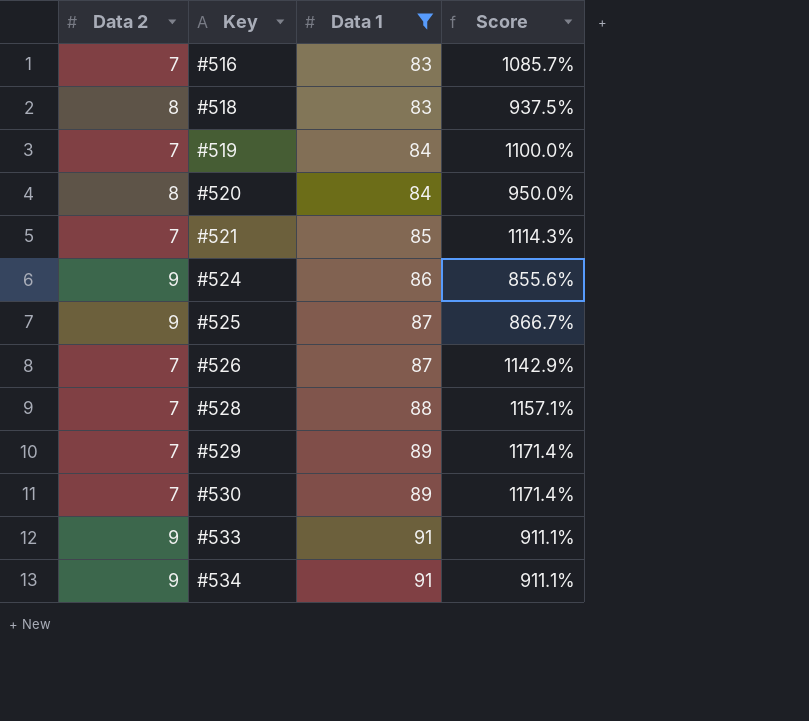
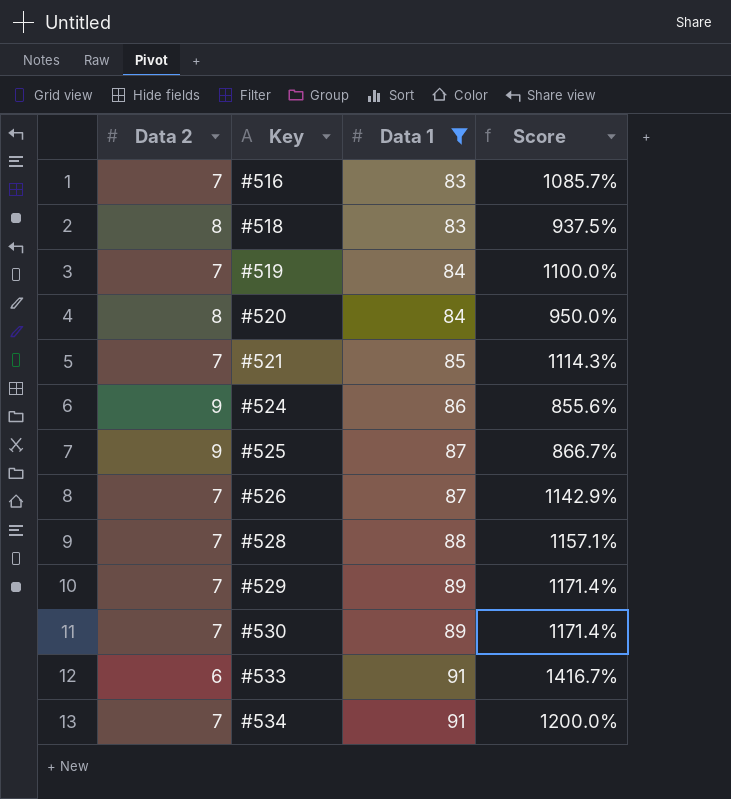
#533 | Data 2: 9 -> 6
#533 | Score: 911.1% -> 1416.7%
#534 | Data 2: 9 -> 7
#534 | Score: 911.1% -> 1200.0%

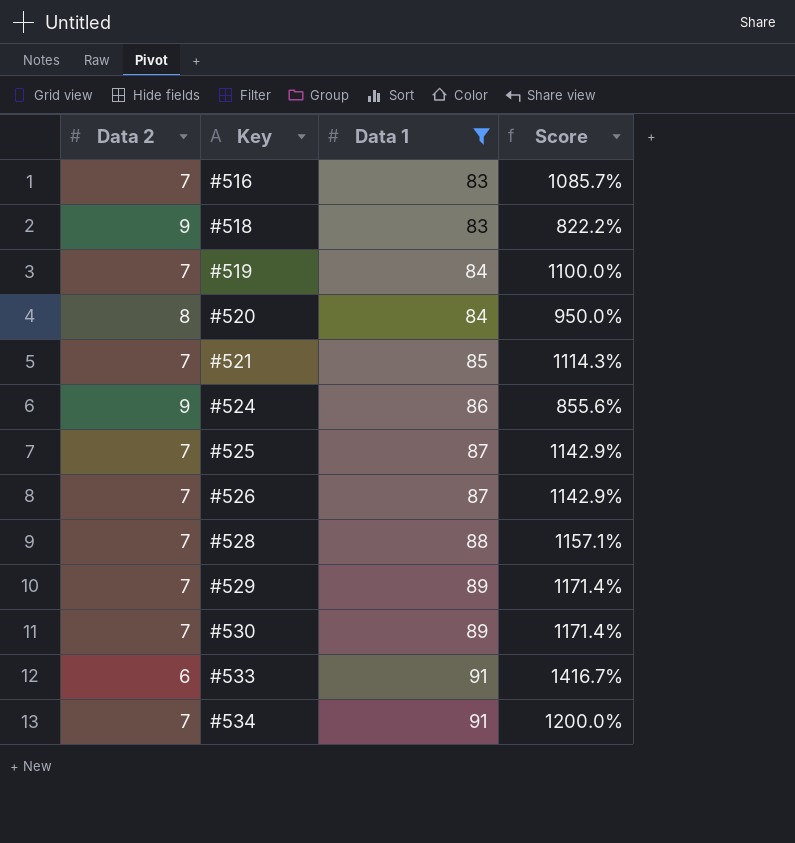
#518 | Data 2: 8 -> 9
#518 | Score: 937.5% -> 822.2%
#525 | Data 2: 9 -> 7
#525 | Score: 866.7% -> 1142.9%

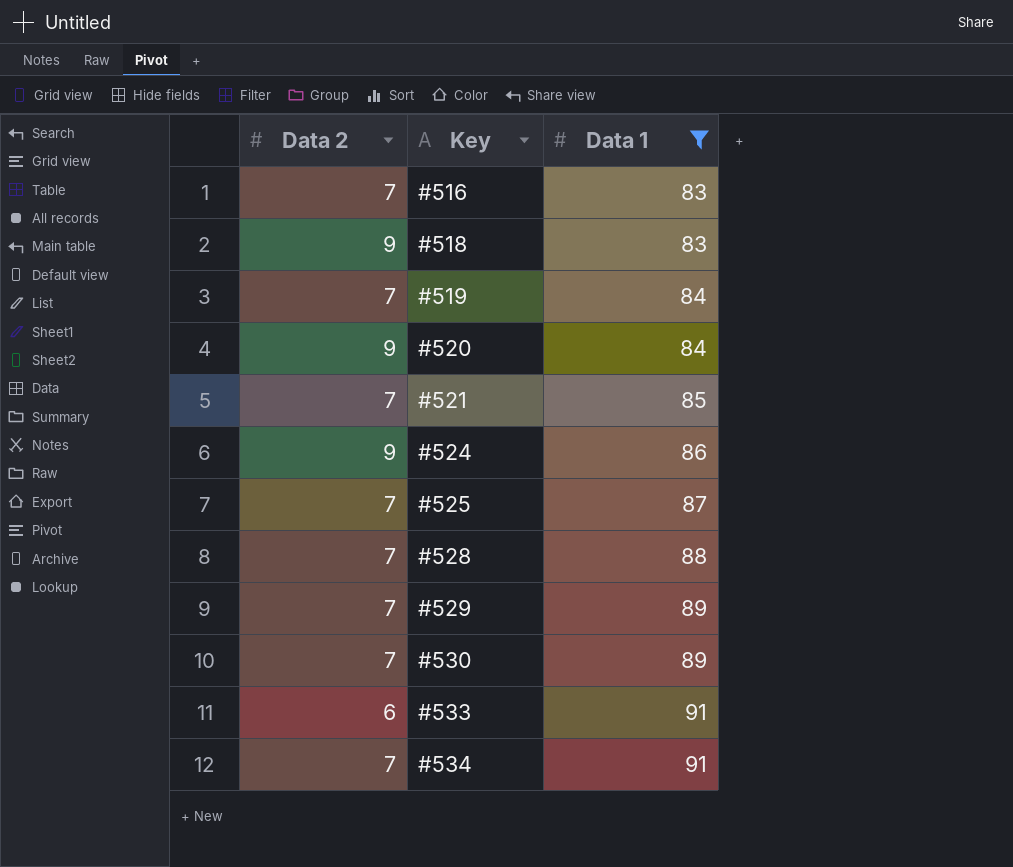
column Score | formula: ([Data 1] - [Data 2]) / [Data 2] -> none
row #526: 7 | 87 | 1142.9% -> none
#520 | Data 2: 8 -> 9

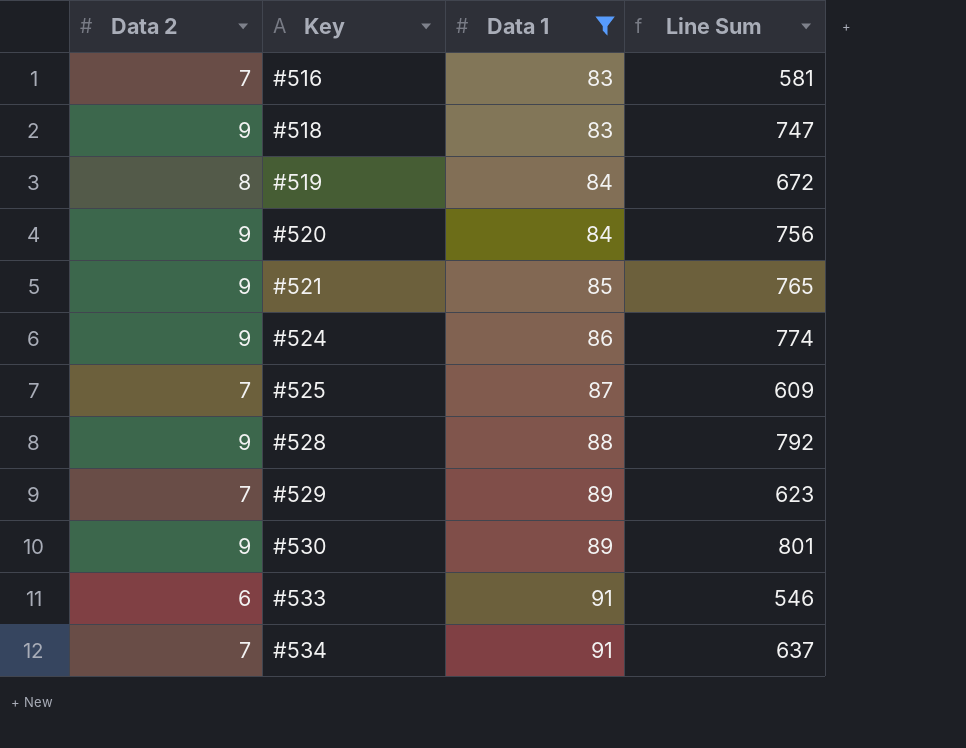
column Line Sum | formula: none -> [Data 2] * [Data 1]
#519 | Data 2: 7 -> 8
#521 | Data 2: 7 -> 9
#528 | Data 2: 7 -> 9
#530 | Data 2: 7 -> 9

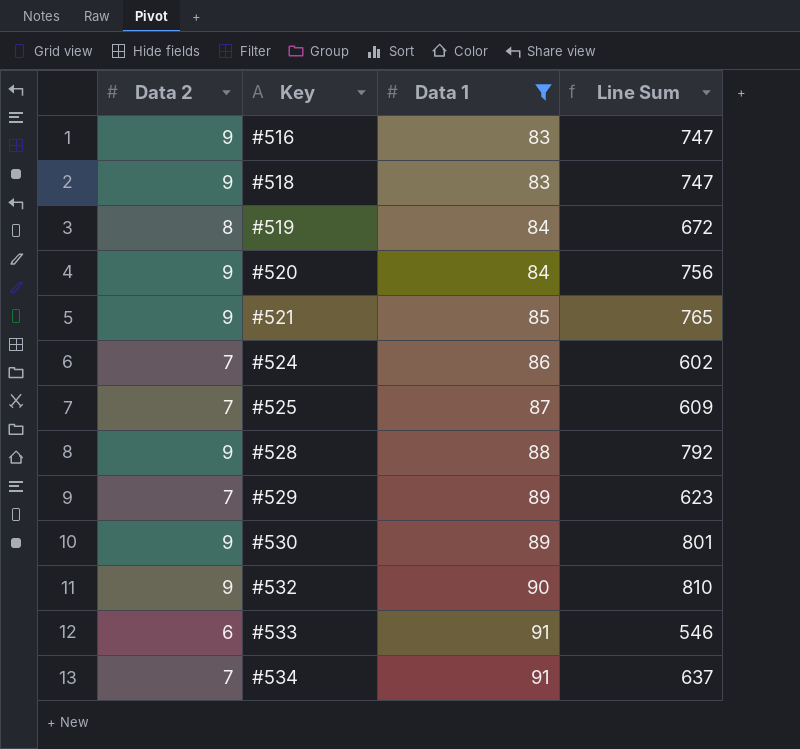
#516 | Data 2: 7 -> 9
#516 | Line Sum: 581 -> 747
#524 | Data 2: 9 -> 7
#524 | Line Sum: 774 -> 602
row #532: none -> 9 | 90 | 810

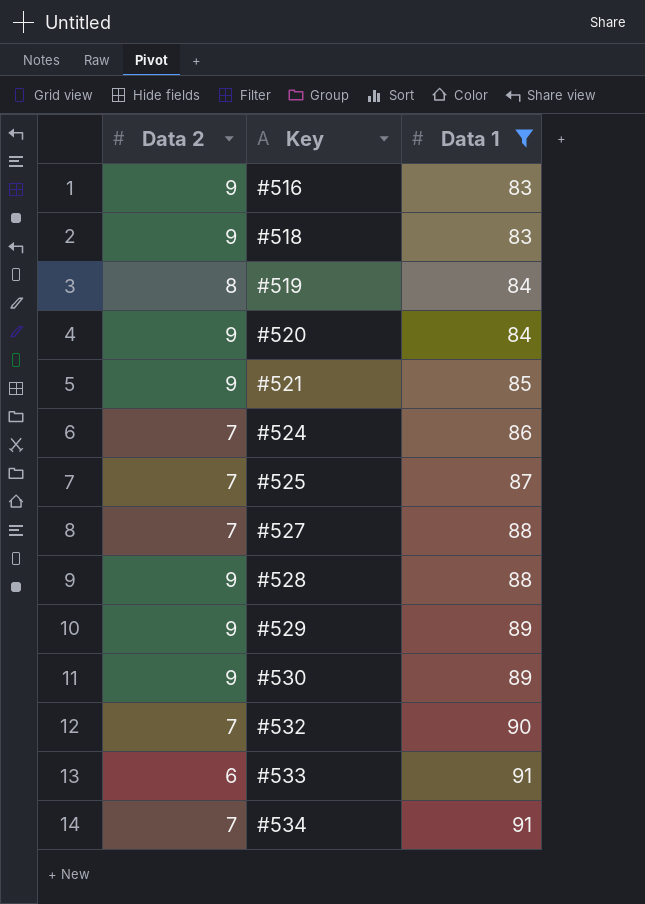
column Line Sum | formula: [Data 2] * [Data 1] -> none
row #527: none -> 7 | 88
#529 | Data 2: 7 -> 9
#532 | Data 2: 9 -> 7

